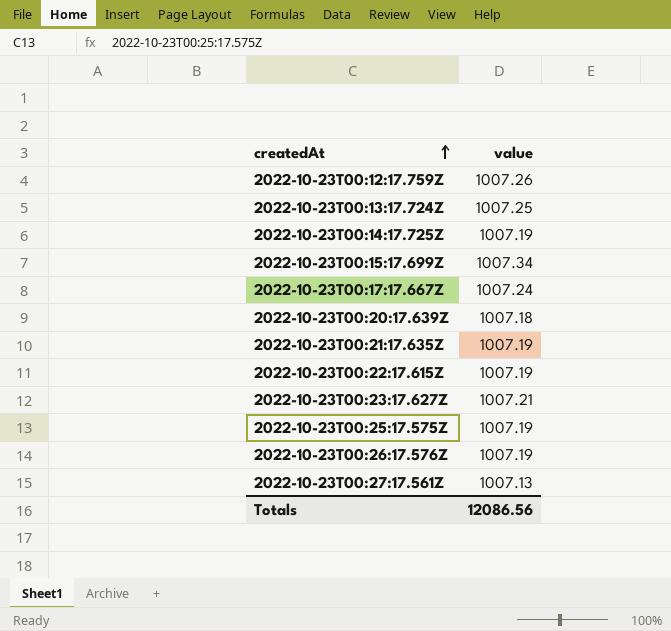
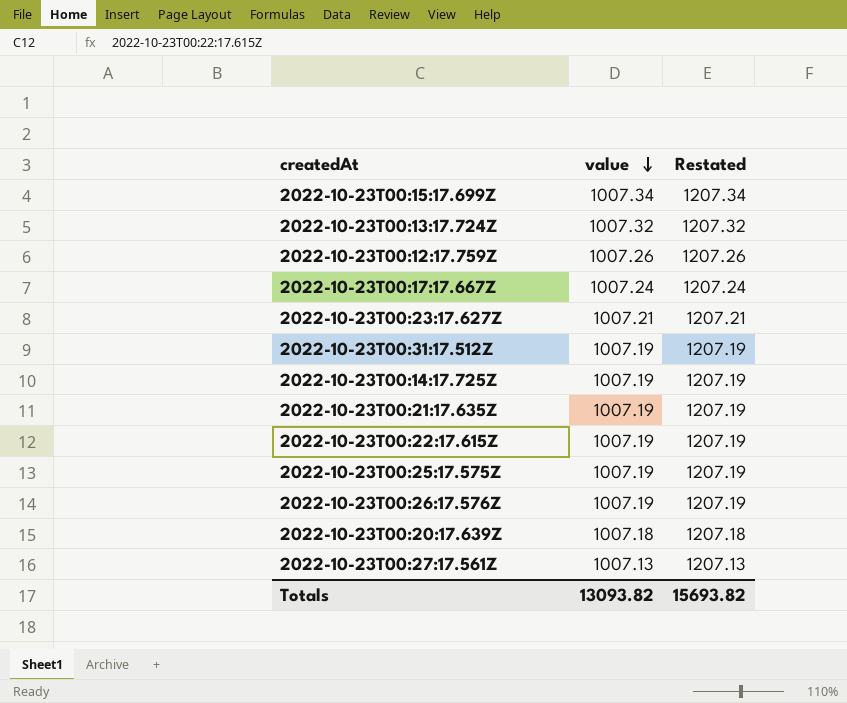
row order: createdAt ascending -> value descending
column Restated | formula: none -> [value] + 200
2022-10-23T00:13:17.724Z | value: 1007.25 -> 1007.32
row 2022-10-23T00:31:17.512Z: none -> 1007.19 | 1207.19
Totals | value: 12086.56 -> 13093.82

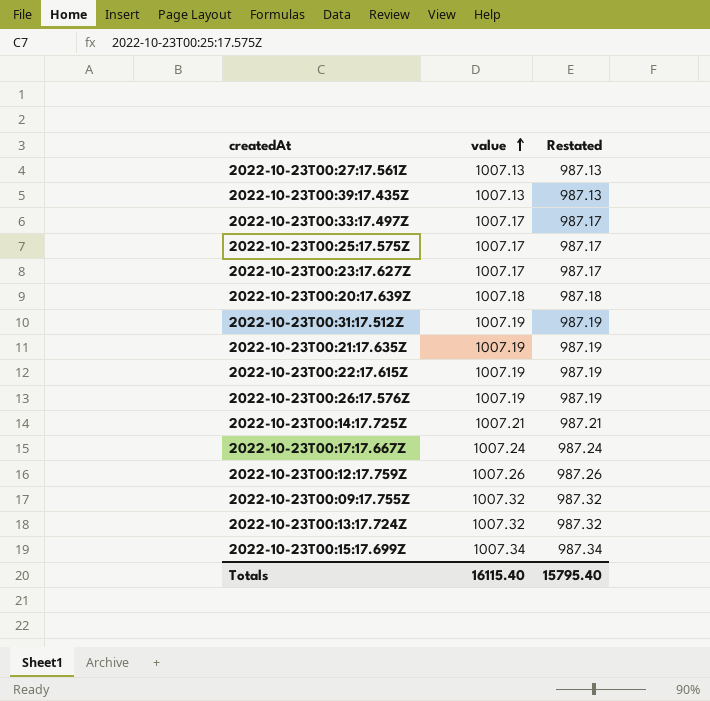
row order: value descending -> value ascending
column Restated | formula: [value] + 200 -> [value] - 20
row 2022-10-23T00:39:17.435Z: none -> 1007.13 | 987.13
row 2022-10-23T00:33:17.497Z: none -> 1007.17 | 987.17
2022-10-23T00:25:17.575Z | value: 1007.19 -> 1007.17
2022-10-23T00:23:17.627Z | value: 1007.21 -> 1007.17
2022-10-23T00:14:17.725Z | value: 1007.19 -> 1007.21
row 2022-10-23T00:09:17.755Z: none -> 1007.32 | 987.32
Totals | value: 13093.82 -> 16115.40
Totals | Restated: 15693.82 -> 15795.40

